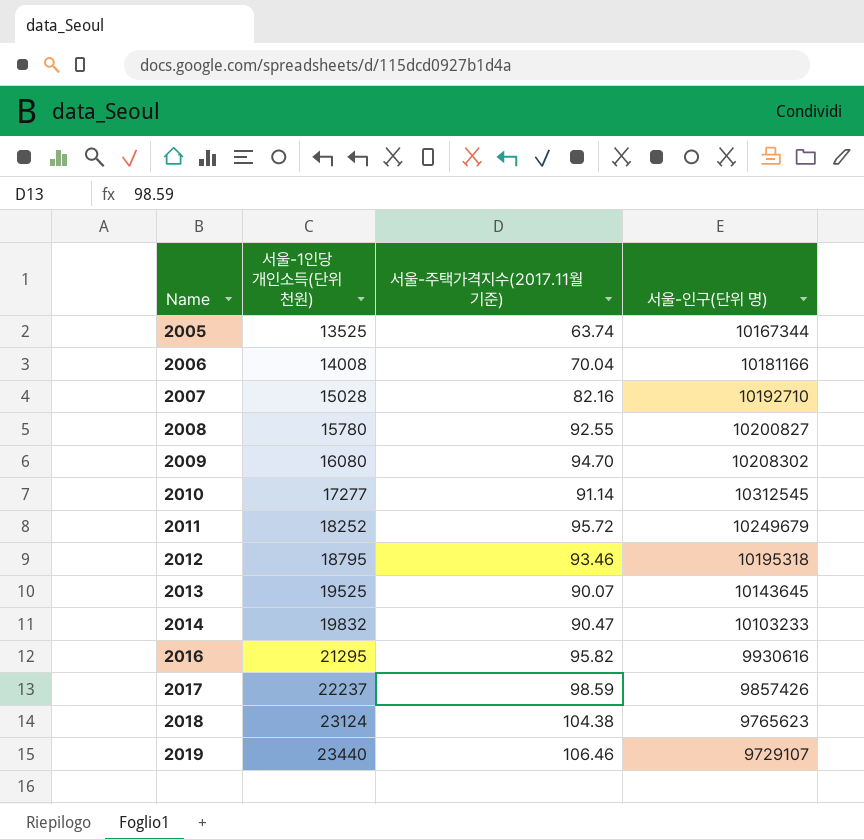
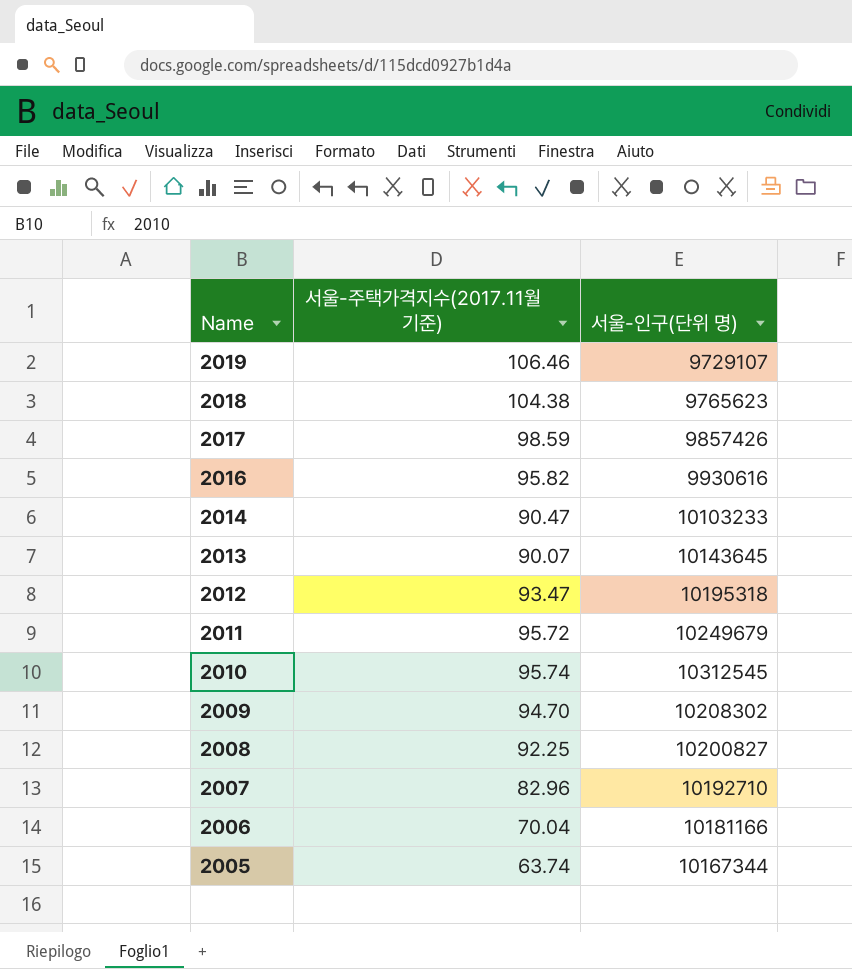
row order: Name ascending -> Name descending
column 서울-1인당 개인소득(단위 천원) | position: 2 -> none
2012 | 서울-주택가격지수(2017.11월 기준): 93.46 -> 93.47
2010 | 서울-주택가격지수(2017.11월 기준): 91.14 -> 95.74
2008 | 서울-주택가격지수(2017.11월 기준): 92.55 -> 92.25
2007 | 서울-주택가격지수(2017.11월 기준): 82.16 -> 82.96

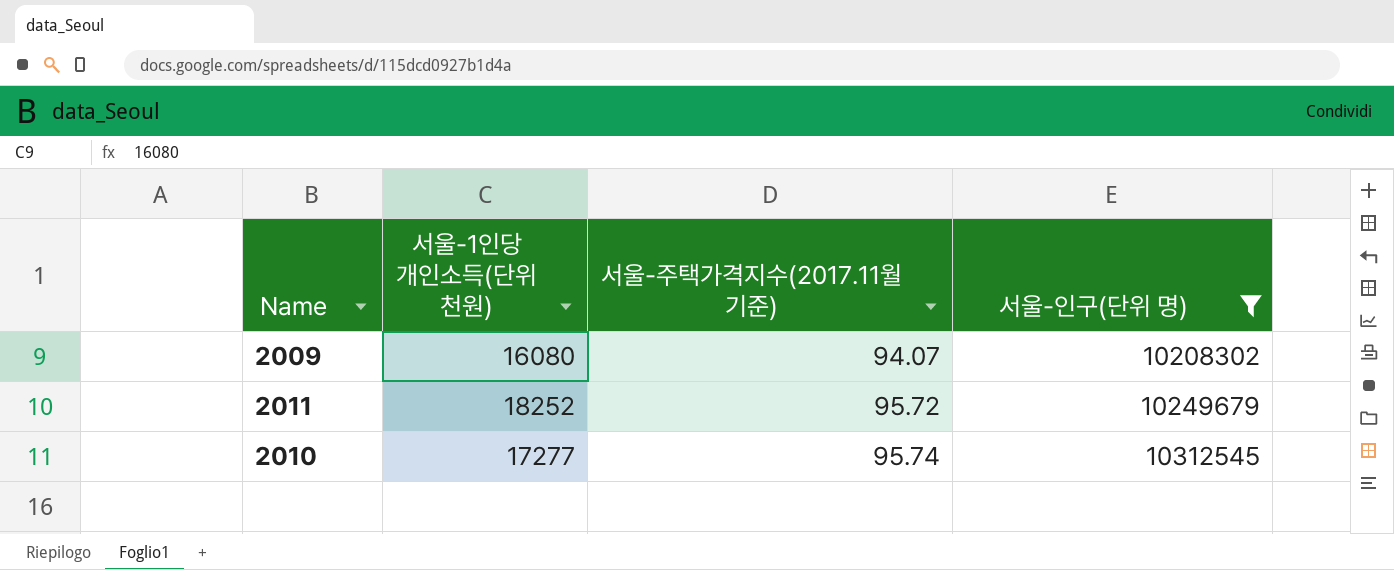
filter: none -> 서울-인구(단위 명) >= 10208302
row order: Name descending -> 서울-주택가격지수(2017.11월 기준) ascending
column 서울-1인당 개인소득(단위 천원) | position: none -> 2
2009 | 서울-주택가격지수(2017.11월 기준): 94.70 -> 94.07

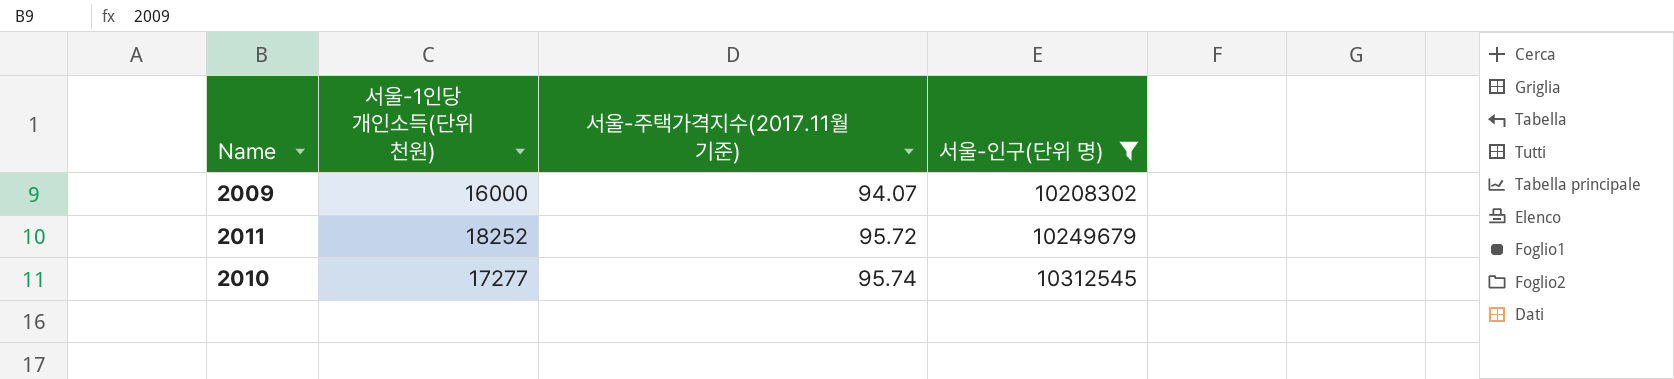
2009 | 서울-1인당 개인소득(단위 천원): 16080 -> 16000

